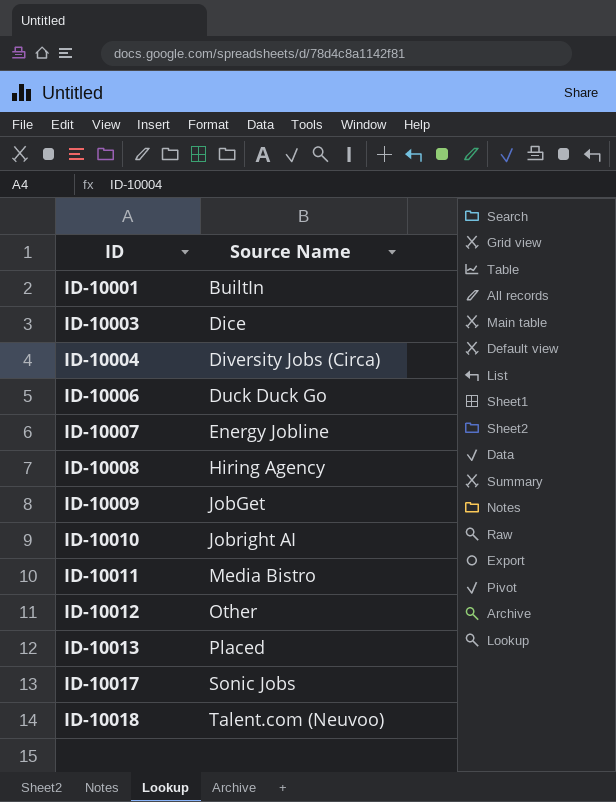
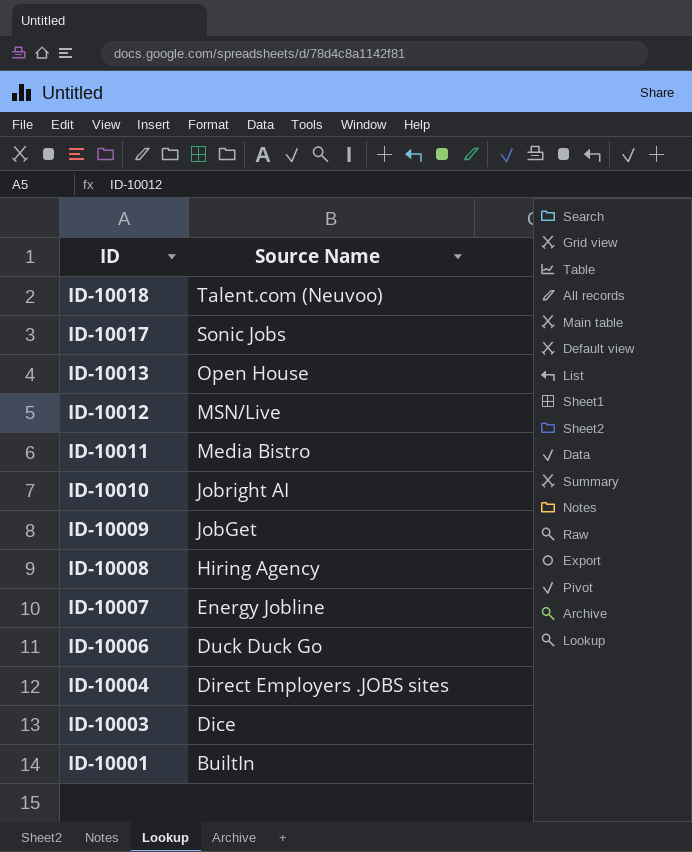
row order: ID ascending -> ID descending
ID-10013 | Source Name: Placed -> Open House
ID-10012 | Source Name: Other -> MSN/Live
ID-10004 | Source Name: Diversity Jobs (Circa) -> Direct Employers .JOBS sites

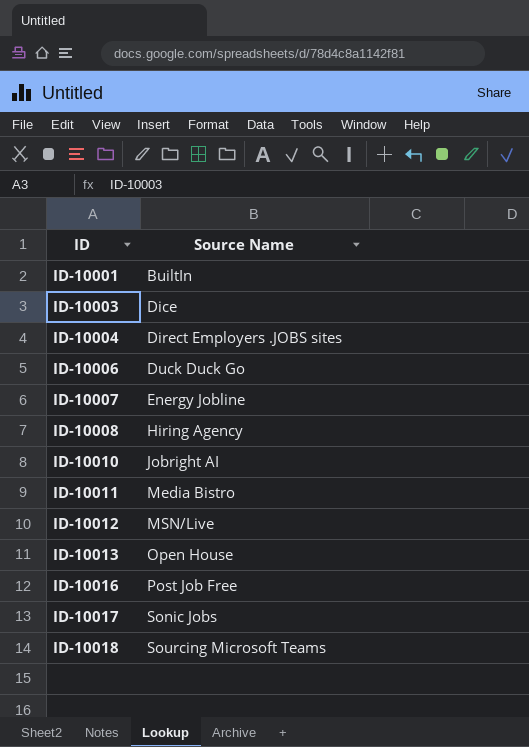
row order: ID descending -> ID ascending
row ID-10009: JobGet -> none
row ID-10016: none -> Post Job Free
ID-10018 | Source Name: Talent.com (Neuvoo) -> Sourcing Microsoft Teams

